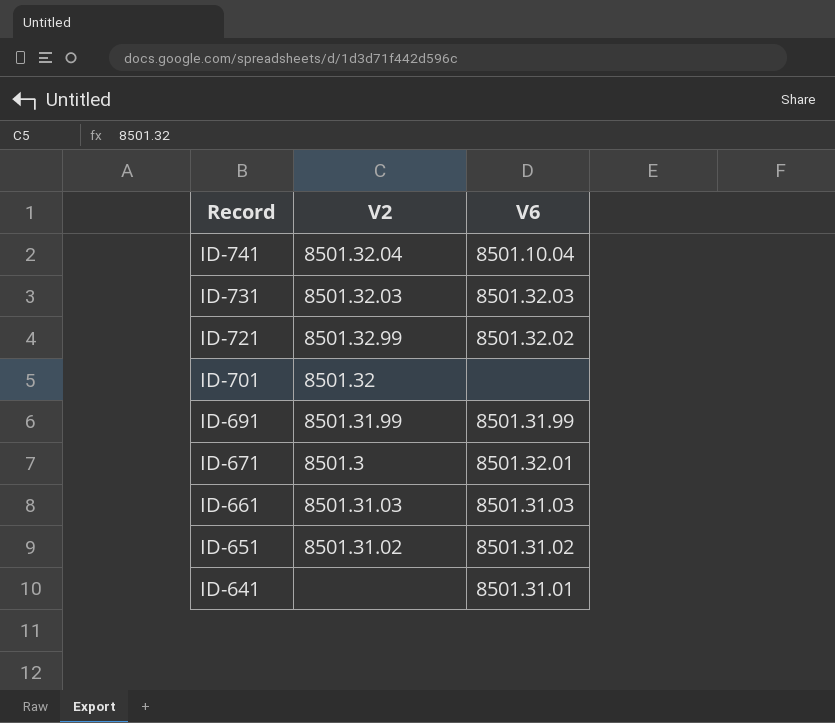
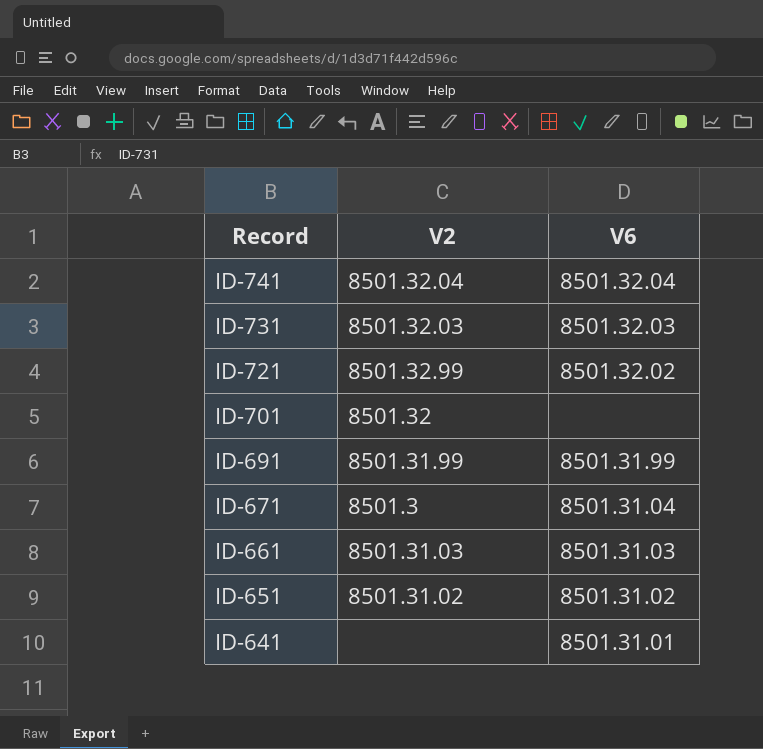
ID-741 | V6: 8501.10.04 -> 8501.32.04
ID-671 | V6: 8501.32.01 -> 8501.31.04

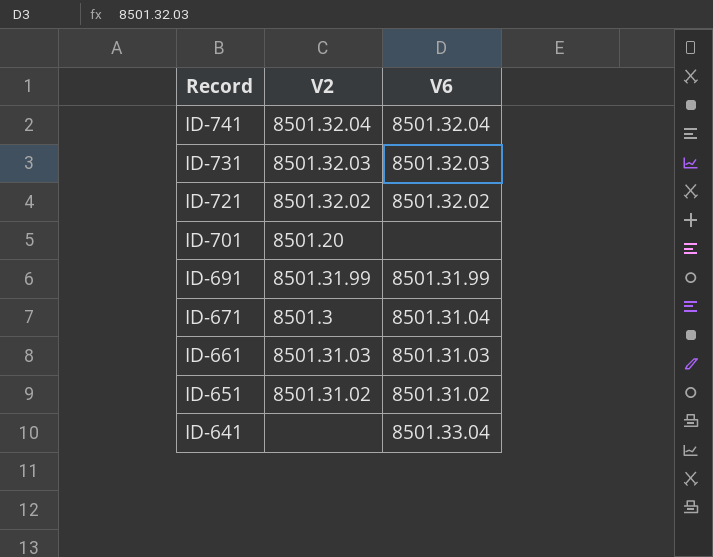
ID-721 | V2: 8501.32.99 -> 8501.32.02
ID-701 | V2: 8501.32 -> 8501.20
ID-641 | V6: 8501.31.01 -> 8501.33.04

